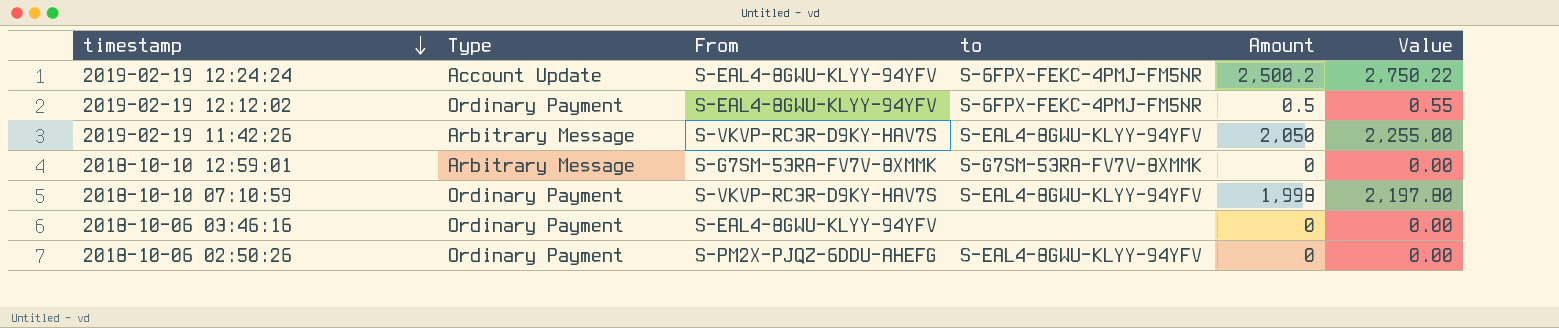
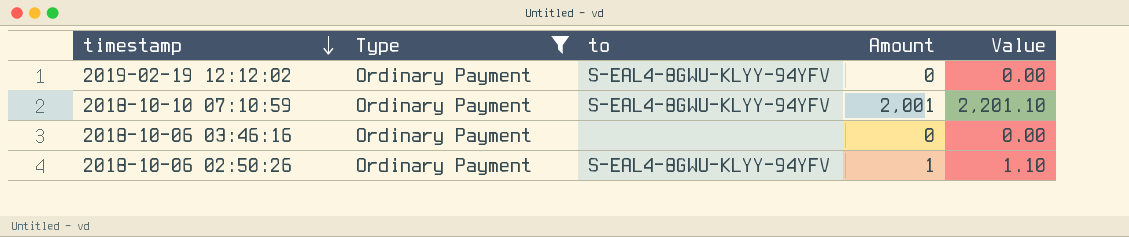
filter: none -> Type = Ordinary Payment
column From | position: 3 -> none
2019-02-19 12:12:02 | to: S-6FPX-FEKC-4PMJ-FM5NR -> S-EAL4-8GWU-KLYY-94YFV
2019-02-19 12:12:02 | Amount: 0.5 -> 0
2019-02-19 12:12:02 | Value: 0.55 -> 0.00
2018-10-10 07:10:59 | Amount: 1,998 -> 2,001
2018-10-10 07:10:59 | Value: 2,197.80 -> 2,201.10
2018-10-06 02:50:26 | Amount: 0 -> 1
2018-10-06 02:50:26 | Value: 0.00 -> 1.10

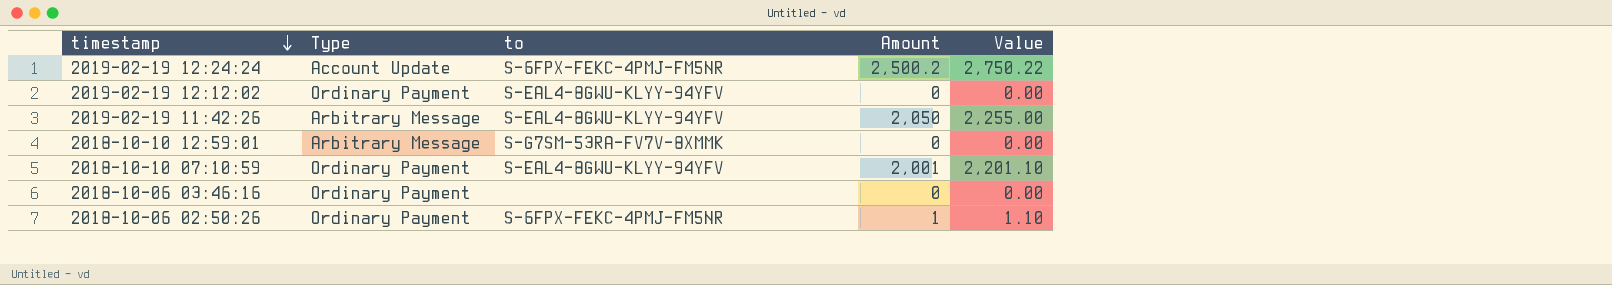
filter: Type = Ordinary Payment -> none
2018-10-06 02:50:26 | to: S-EAL4-8GWU-KLYY-94YFV -> S-6FPX-FEKC-4PMJ-FM5NR

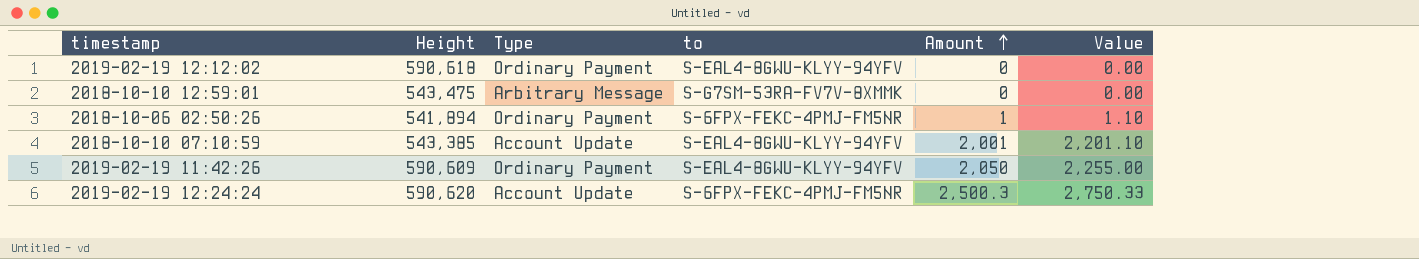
row order: timestamp descending -> Amount ascending
column Height | position: none -> 2
row 2018-10-06 03:46:16: Ordinary Payment | none | 0 | 0.00 -> none
2018-10-10 07:10:59 | Type: Ordinary Payment -> Account Update
2019-02-19 11:42:26 | Type: Arbitrary Message -> Ordinary Payment
2019-02-19 12:24:24 | Amount: 2,500.2 -> 2,500.3
2019-02-19 12:24:24 | Value: 2,750.22 -> 2,750.33

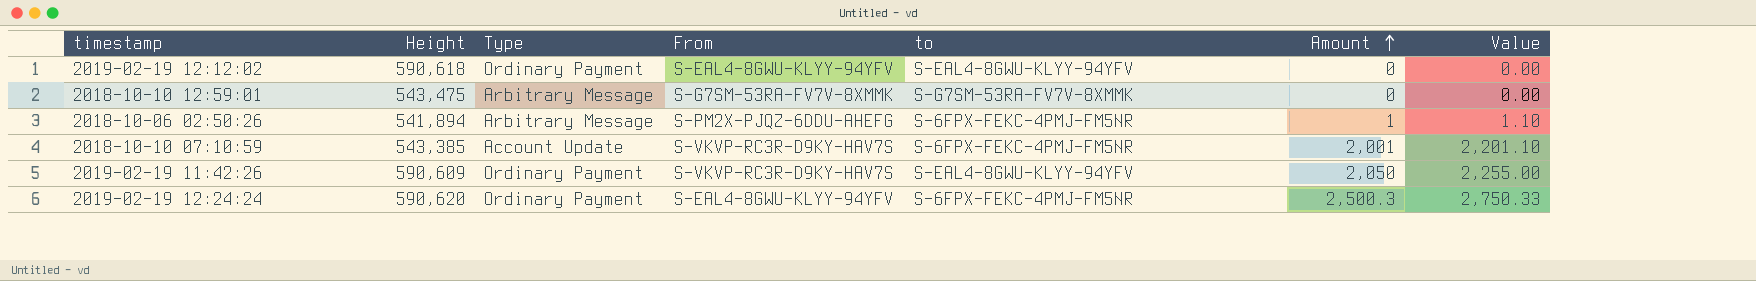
column From | position: none -> 4
2018-10-06 02:50:26 | Type: Ordinary Payment -> Arbitrary Message
2018-10-10 07:10:59 | to: S-EAL4-8GWU-KLYY-94YFV -> S-6FPX-FEKC-4PMJ-FM5NR
2019-02-19 12:24:24 | Type: Account Update -> Ordinary Payment

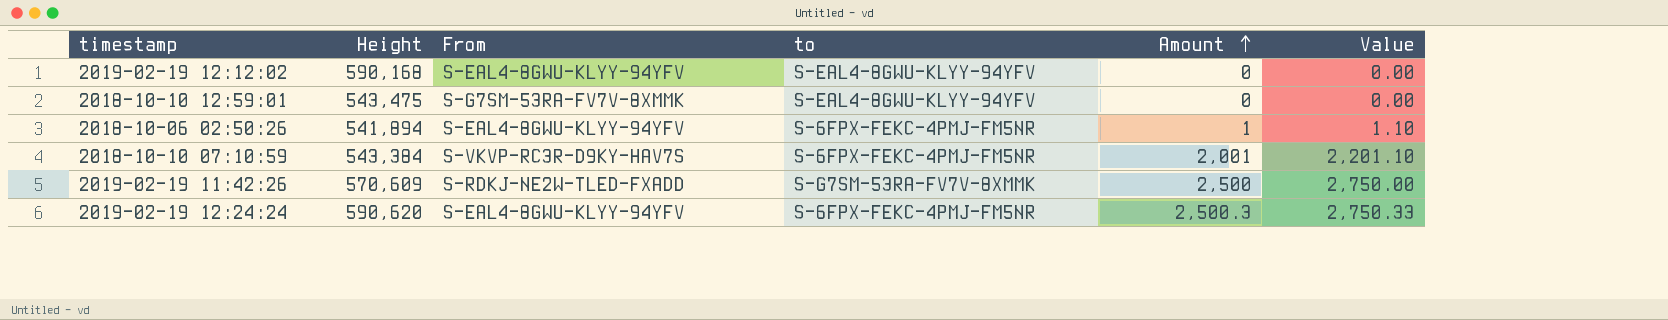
column Type | position: 3 -> none
2019-02-19 12:12:02 | Height: 590,618 -> 590,168
2018-10-10 12:59:01 | to: S-G7SM-53RA-FV7V-8XMMK -> S-EAL4-8GWU-KLYY-94YFV
2018-10-06 02:50:26 | From: S-PM2X-PJQZ-6DDU-AHEFG -> S-EAL4-8GWU-KLYY-94YFV
2018-10-10 07:10:59 | Height: 543,385 -> 543,384
2019-02-19 11:42:26 | Height: 590,609 -> 570,609
2019-02-19 11:42:26 | From: S-VKVP-RC3R-D9KY-HAV7S -> S-RDKJ-NE2W-TLED-FXADD
2019-02-19 11:42:26 | to: S-EAL4-8GWU-KLYY-94YFV -> S-G7SM-53RA-FV7V-8XMMK
2019-02-19 11:42:26 | Amount: 2,050 -> 2,500
2019-02-19 11:42:26 | Value: 2,255.00 -> 2,750.00

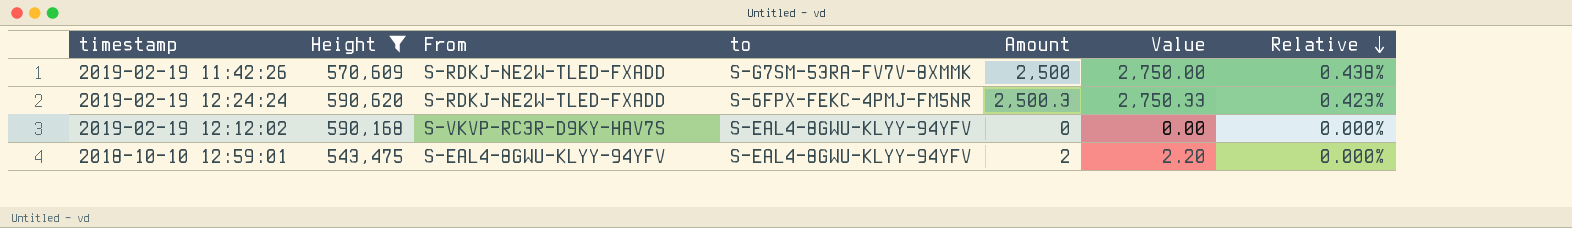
filter: none -> Height >= 543,475
row order: Amount ascending -> Relative descending
column Relative | formula: none -> [Amount] / [Height]
2019-02-19 12:24:24 | From: S-EAL4-8GWU-KLYY-94YFV -> S-RDKJ-NE2W-TLED-FXADD
2019-02-19 12:12:02 | From: S-EAL4-8GWU-KLYY-94YFV -> S-VKVP-RC3R-D9KY-HAV7S
2018-10-10 12:59:01 | From: S-G7SM-53RA-FV7V-8XMMK -> S-EAL4-8GWU-KLYY-94YFV
2018-10-10 12:59:01 | Amount: 0 -> 2
2018-10-10 12:59:01 | Value: 0.00 -> 2.20

